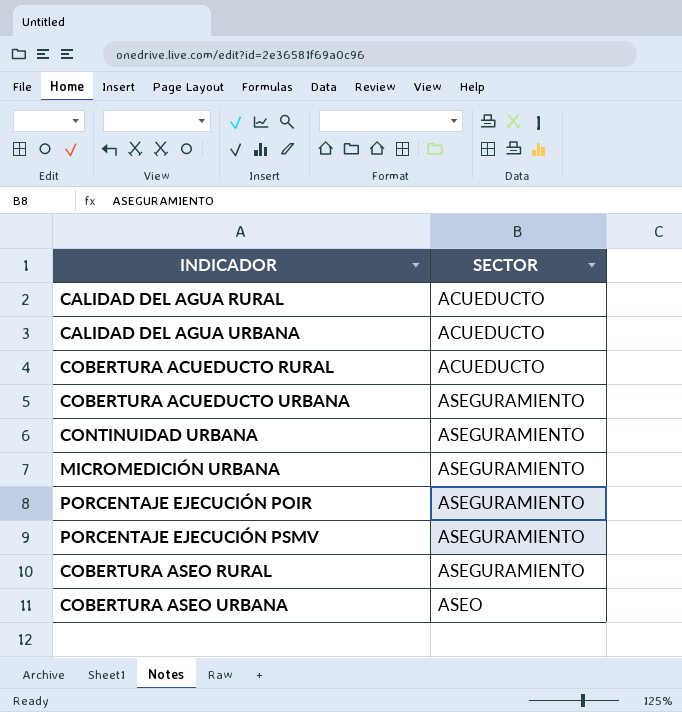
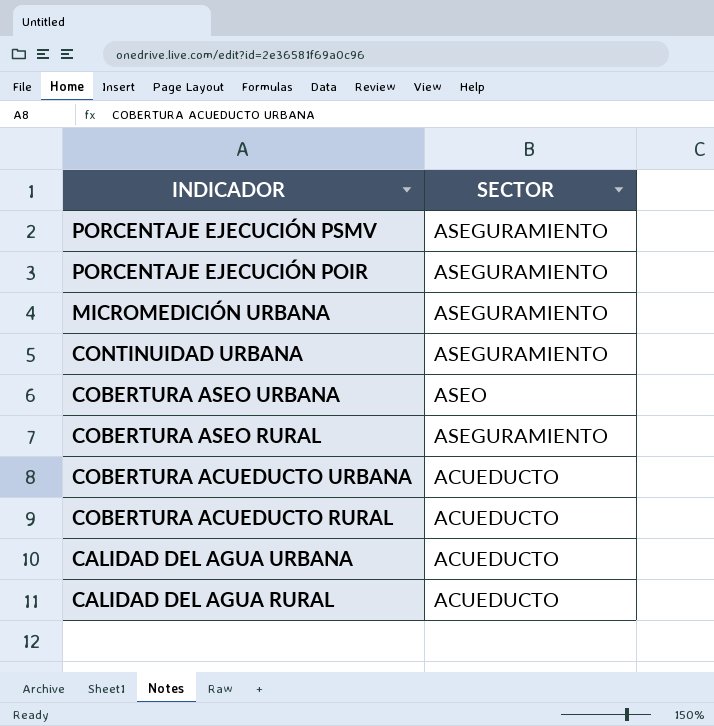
row order: SECTOR ascending -> INDICADOR descending
COBERTURA ACUEDUCTO URBANA | SECTOR: ASEGURAMIENTO -> ACUEDUCTO

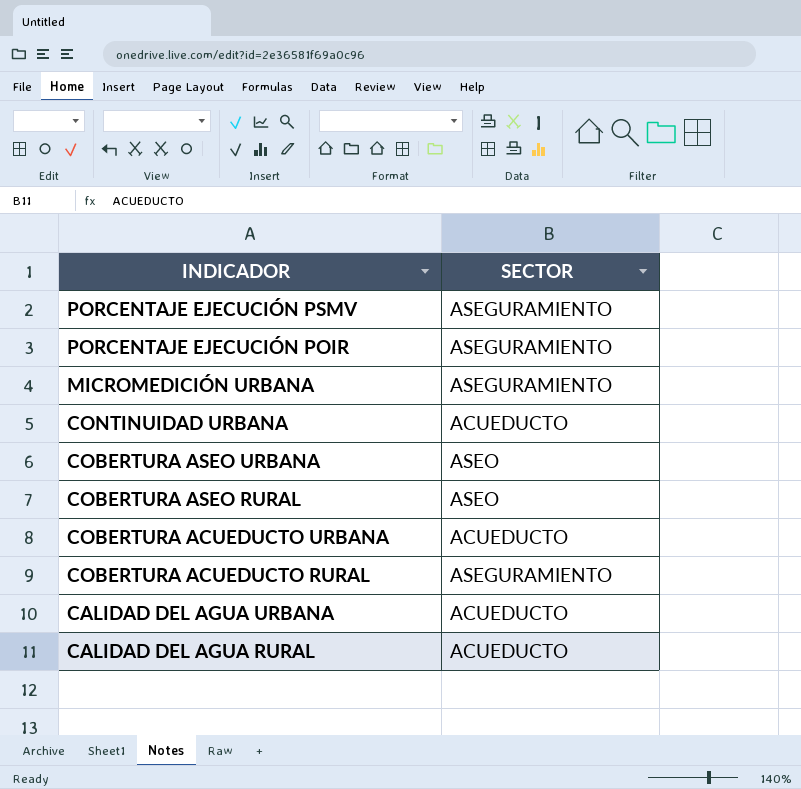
CONTINUIDAD URBANA | SECTOR: ASEGURAMIENTO -> ACUEDUCTO
COBERTURA ASEO RURAL | SECTOR: ASEGURAMIENTO -> ASEO
COBERTURA ACUEDUCTO RURAL | SECTOR: ACUEDUCTO -> ASEGURAMIENTO

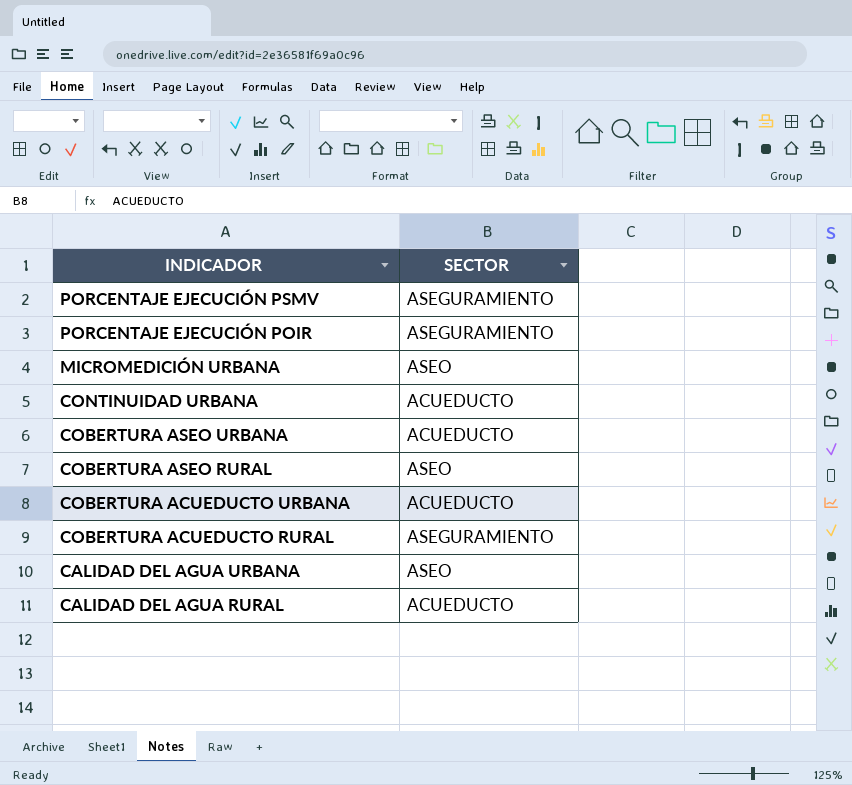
MICROMEDICIÓN URBANA | SECTOR: ASEGURAMIENTO -> ASEO
COBERTURA ASEO URBANA | SECTOR: ASEO -> ACUEDUCTO
CALIDAD DEL AGUA URBANA | SECTOR: ACUEDUCTO -> ASEO

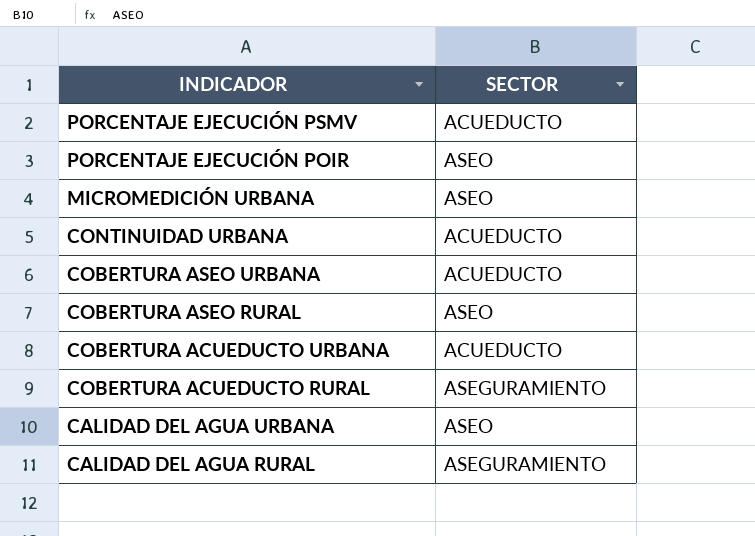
PORCENTAJE EJECUCIÓN PSMV | SECTOR: ASEGURAMIENTO -> ACUEDUCTO
PORCENTAJE EJECUCIÓN POIR | SECTOR: ASEGURAMIENTO -> ASEO
CALIDAD DEL AGUA RURAL | SECTOR: ACUEDUCTO -> ASEGURAMIENTO

